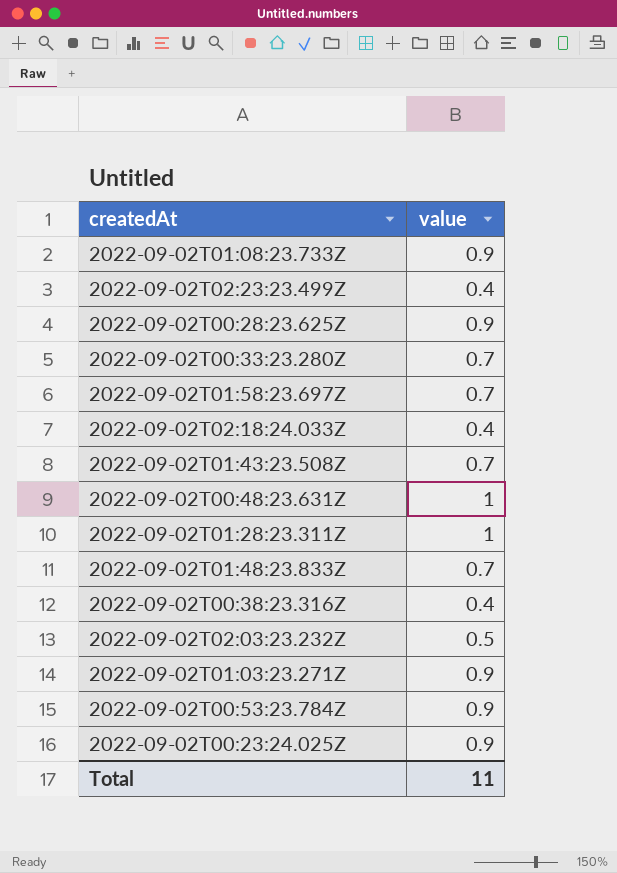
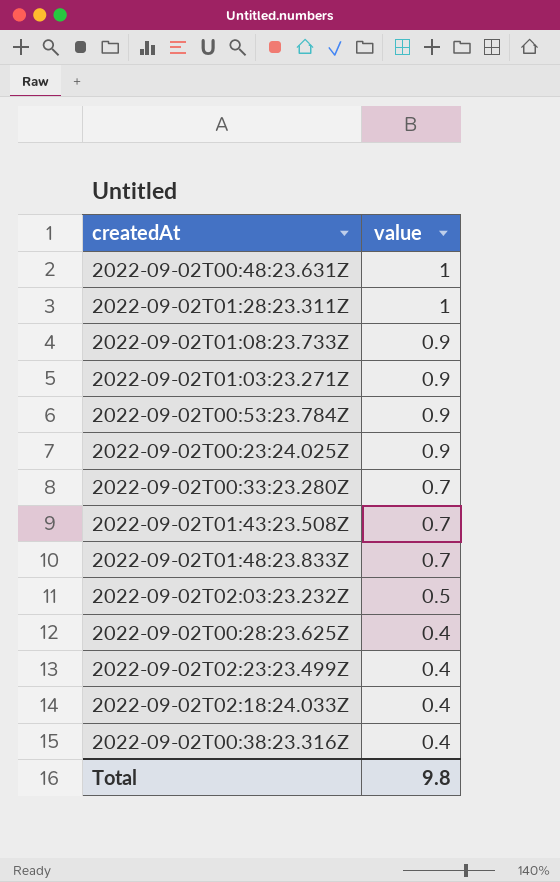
row order: none -> value descending
row 2022-09-02T01:58:23.697Z: 0.7 -> none
2022-09-02T00:28:23.625Z | value: 0.9 -> 0.4
Total | value: 11 -> 9.8

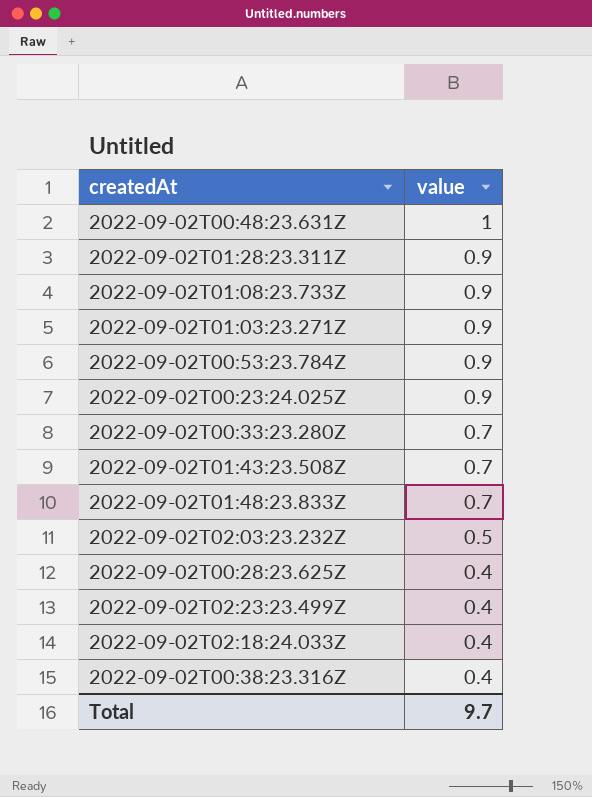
2022-09-02T01:28:23.311Z | value: 1 -> 0.9
Total | value: 9.8 -> 9.7

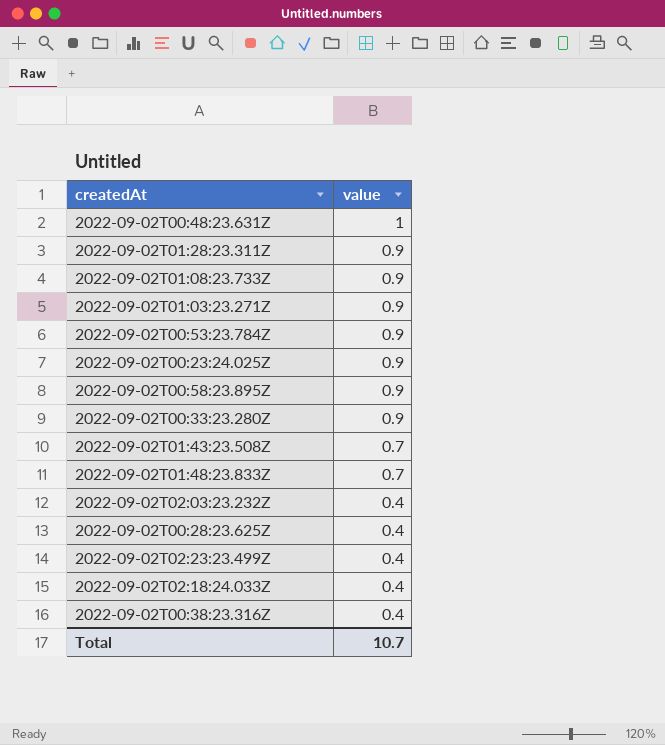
row 2022-09-02T00:58:23.895Z: none -> 0.9
2022-09-02T00:33:23.280Z | value: 0.7 -> 0.9
2022-09-02T02:03:23.232Z | value: 0.5 -> 0.4
Total | value: 9.7 -> 10.7

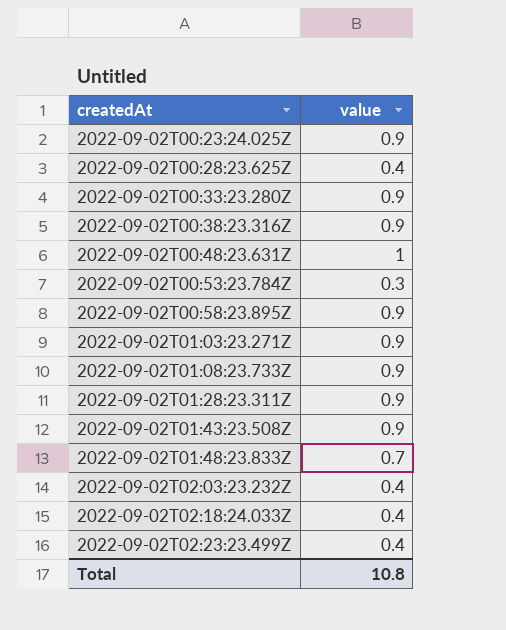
row order: value descending -> createdAt ascending
2022-09-02T00:38:23.316Z | value: 0.4 -> 0.9
2022-09-02T00:53:23.784Z | value: 0.9 -> 0.3
2022-09-02T01:43:23.508Z | value: 0.7 -> 0.9
Total | value: 10.7 -> 10.8

